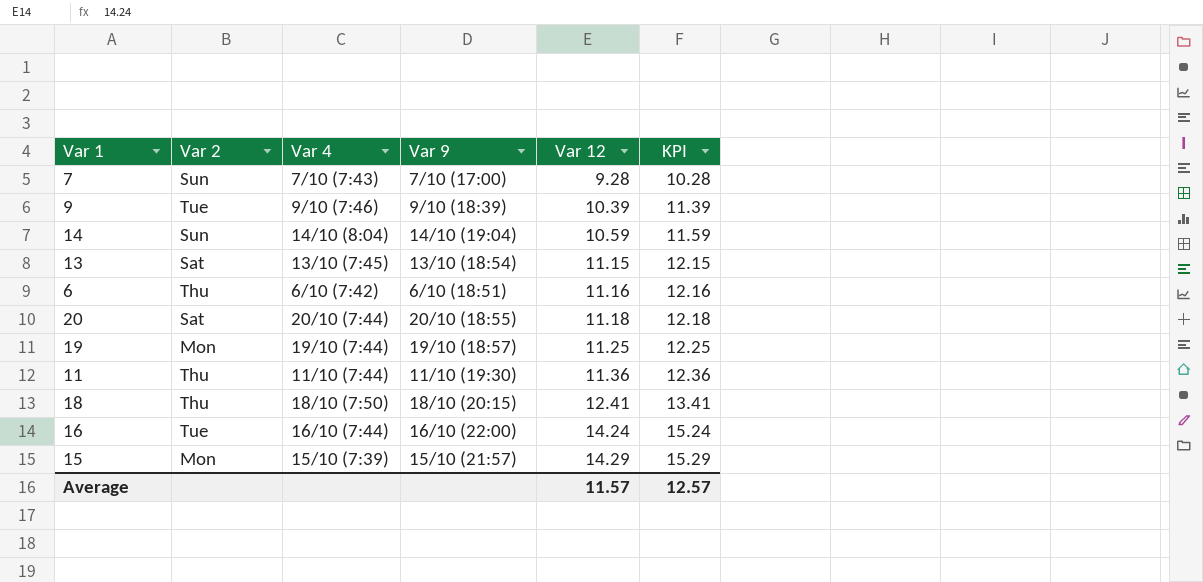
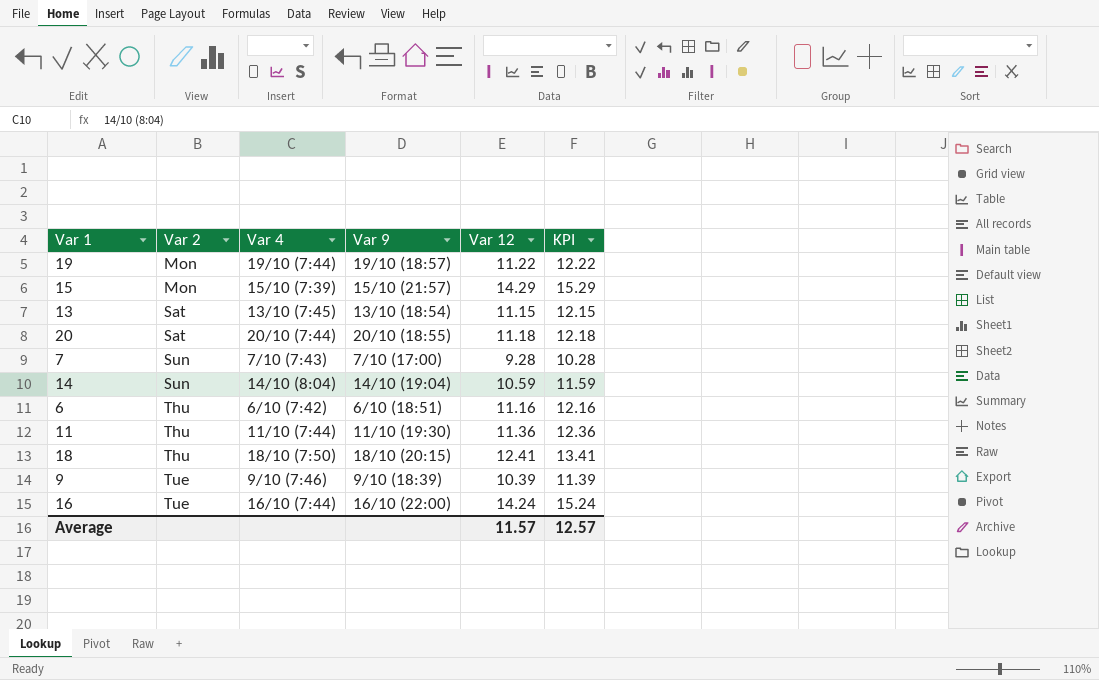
row order: Var 12 ascending -> Var 2 ascending
19 | Var 12: 11.25 -> 11.22
19 | KPI: 12.25 -> 12.22

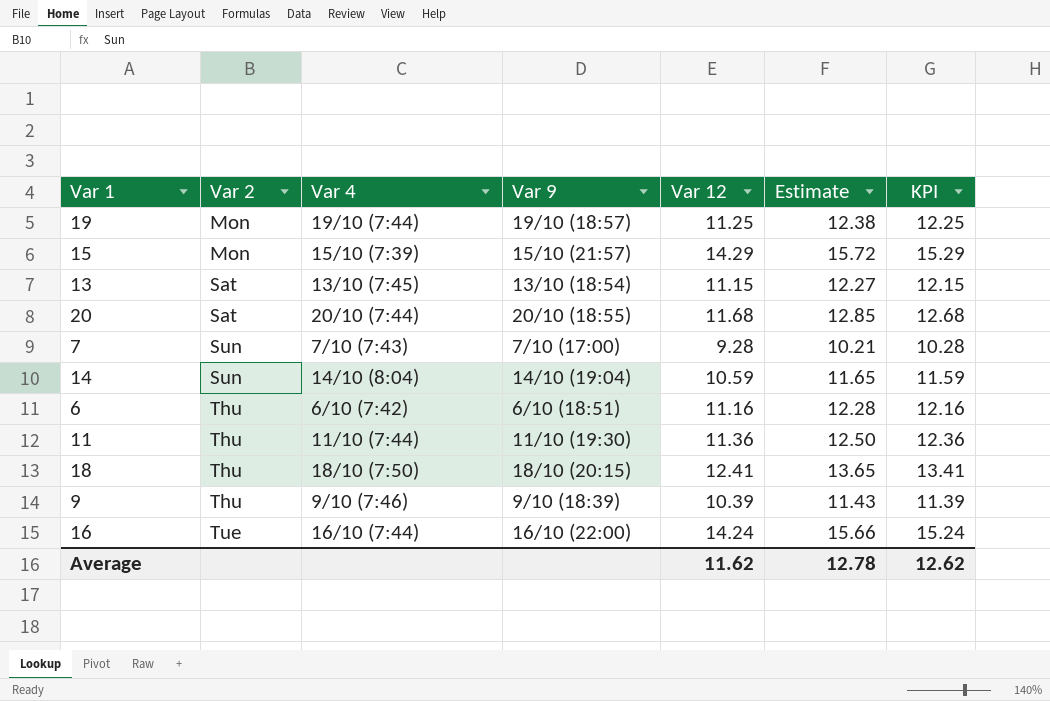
column Estimate | formula: none -> [Var 12] * 1.1
19 | Var 12: 11.22 -> 11.25
19 | KPI: 12.22 -> 12.25
20 | Var 12: 11.18 -> 11.68
20 | KPI: 12.18 -> 12.68
9 | Var 2: Tue -> Thu
Average | Var 12: 11.57 -> 11.62
Average | KPI: 12.57 -> 12.62

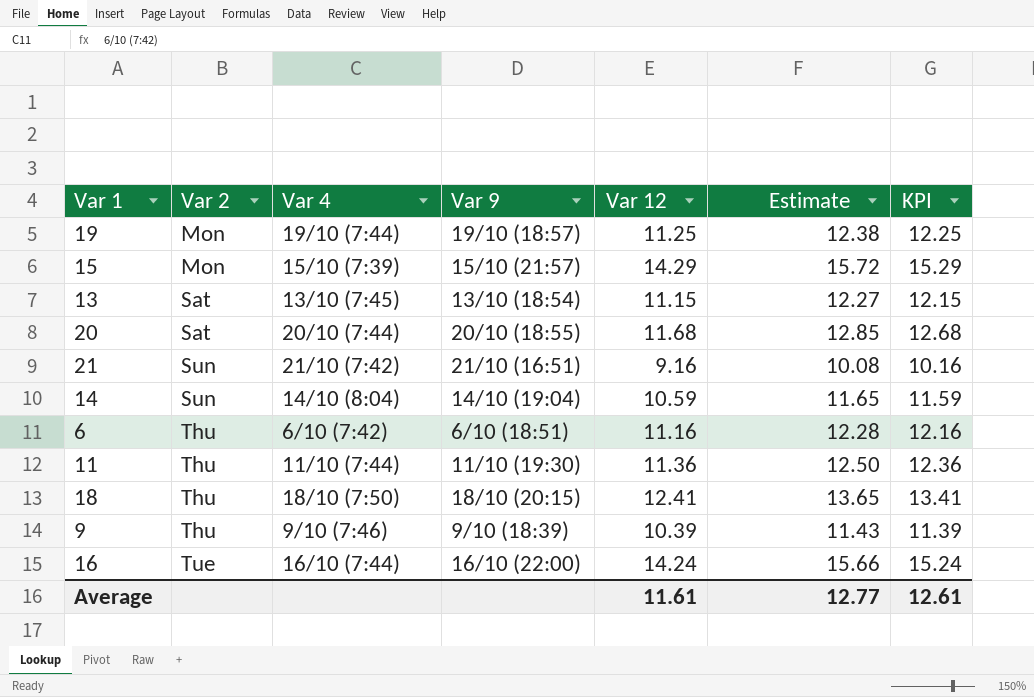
row 7: Sun | 7/10 (7:43) | 7/10 (17:00) | 9.28 | 10.21 | 10.28 -> none
row 21: none -> Sun | 21/10 (7:42) | 21/10 (16:51) | 9.16 | 10.08 | 10.16
Average | Var 12: 11.62 -> 11.61
Average | Estimate: 12.78 -> 12.77
Average | KPI: 12.62 -> 12.61

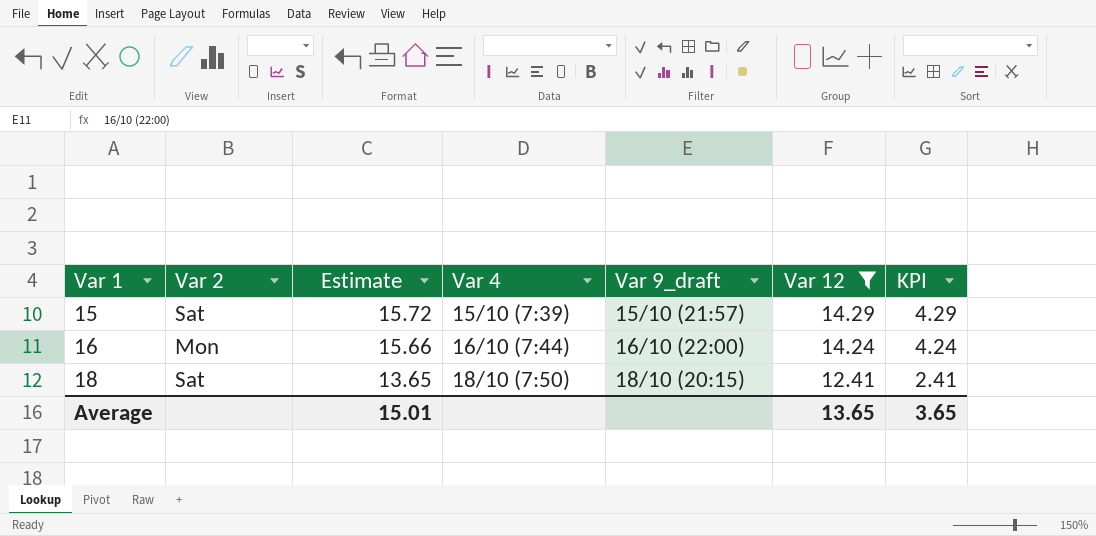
filter: none -> Var 12 >= 12.41
row order: Var 2 ascending -> Var 1 ascending
column Estimate | position: 6 -> 3
column name: Var 9 -> Var 9_draft
column KPI | formula: [Var 12] + 1 -> [Var 12] - 10
15 | Var 2: Mon -> Sat
16 | Var 2: Tue -> Mon
18 | Var 2: Thu -> Sat
Average | Estimate: 12.77 -> 15.01
Average | Var 12: 11.61 -> 13.65
Average | KPI: 12.61 -> 3.65

